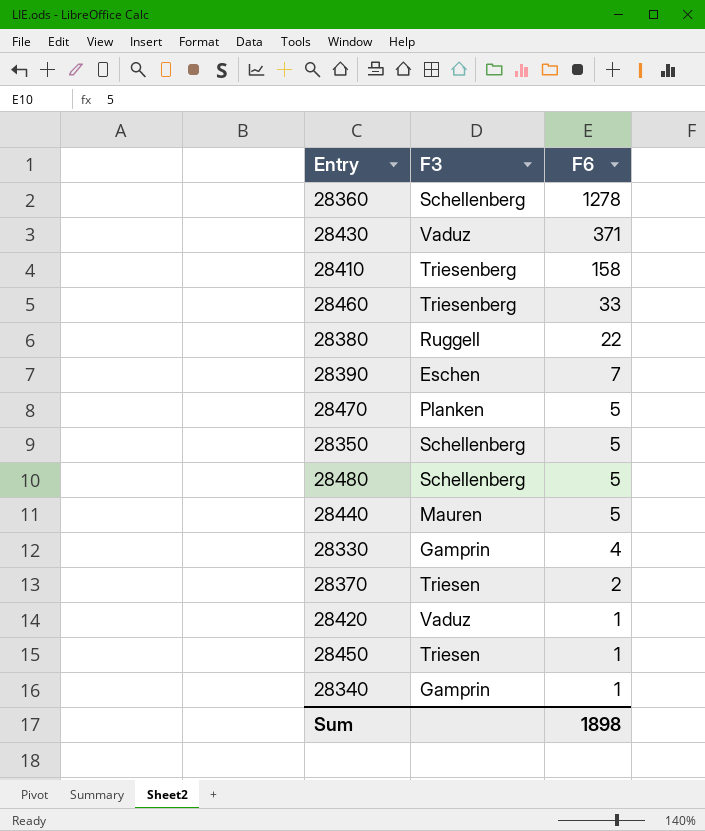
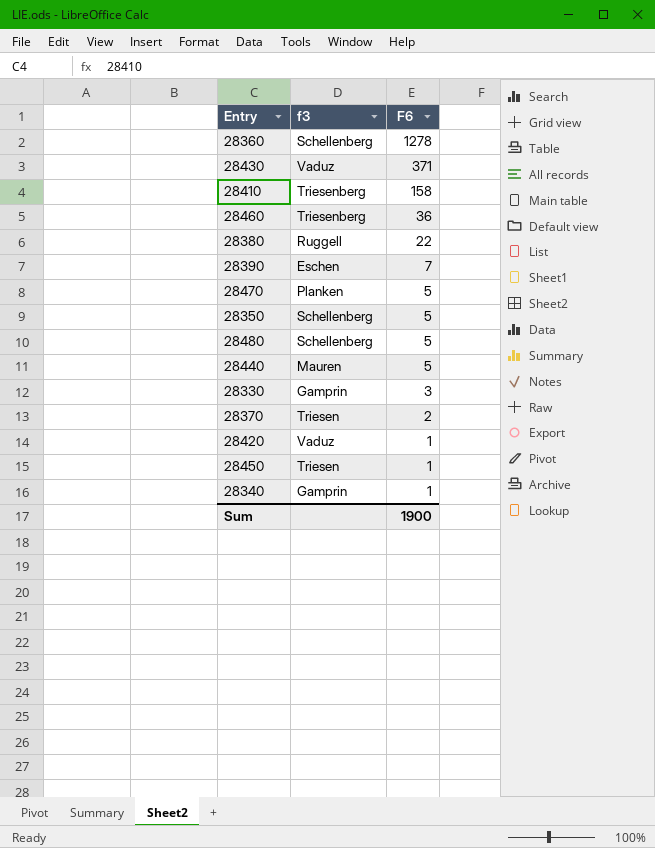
column name: F3 -> f3
28460 | F6: 33 -> 36
28330 | F6: 4 -> 3
Sum | F6: 1898 -> 1900

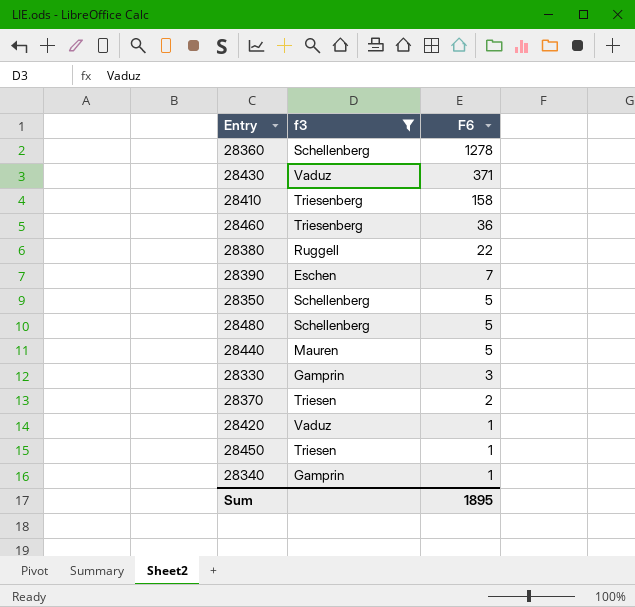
filter: none -> f3 != Planken
Sum | F6: 1900 -> 1895

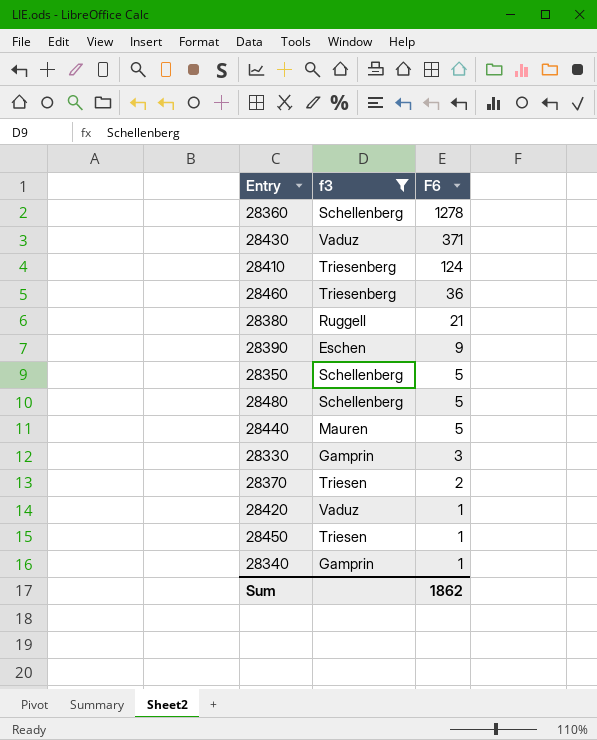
28410 | F6: 158 -> 124
28380 | F6: 22 -> 21
28390 | F6: 7 -> 9
Sum | F6: 1895 -> 1862

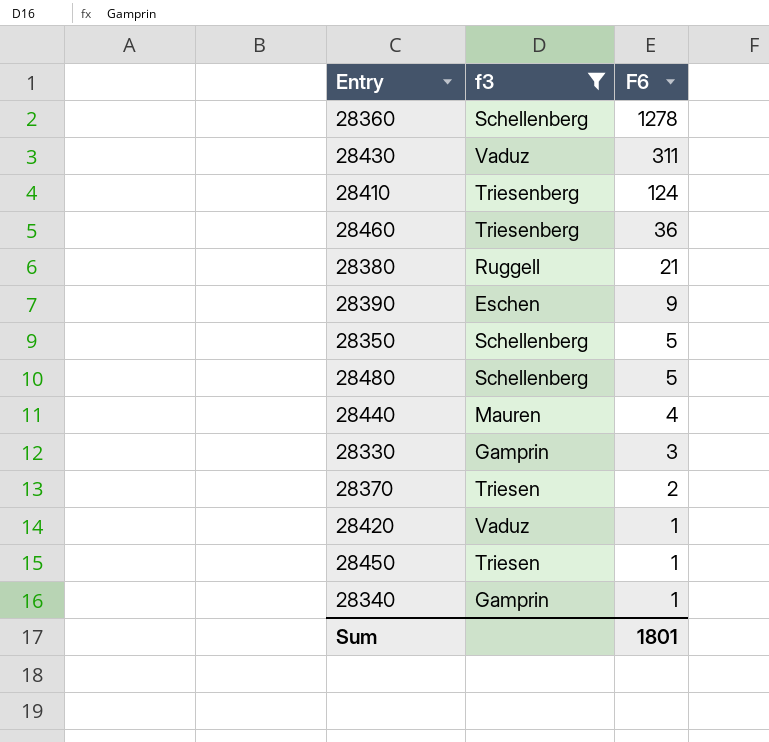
28430 | F6: 371 -> 311
28440 | F6: 5 -> 4
Sum | F6: 1862 -> 1801

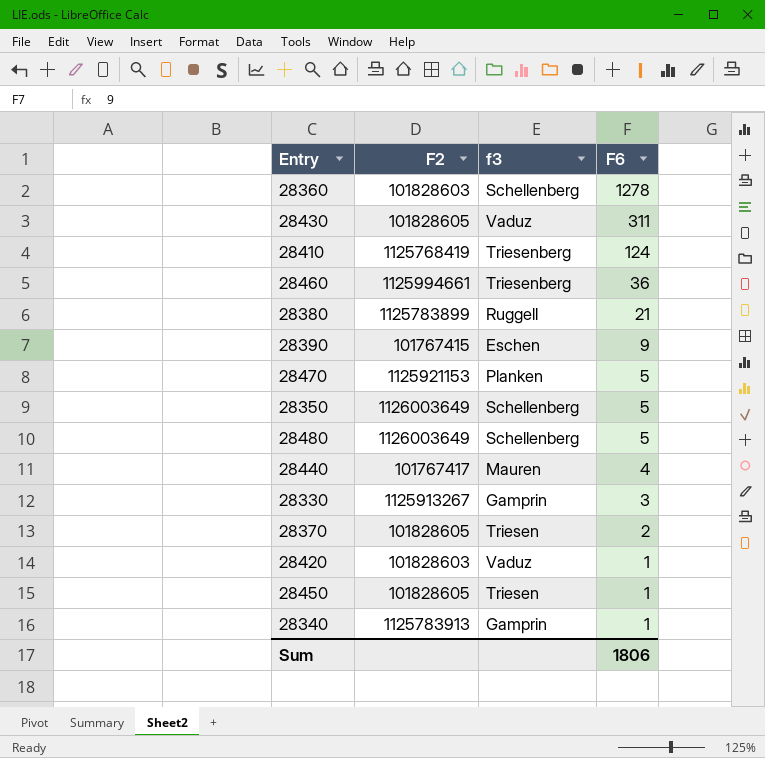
filter: f3 != Planken -> none
column F2 | position: none -> 2
Sum | F6: 1801 -> 1806

